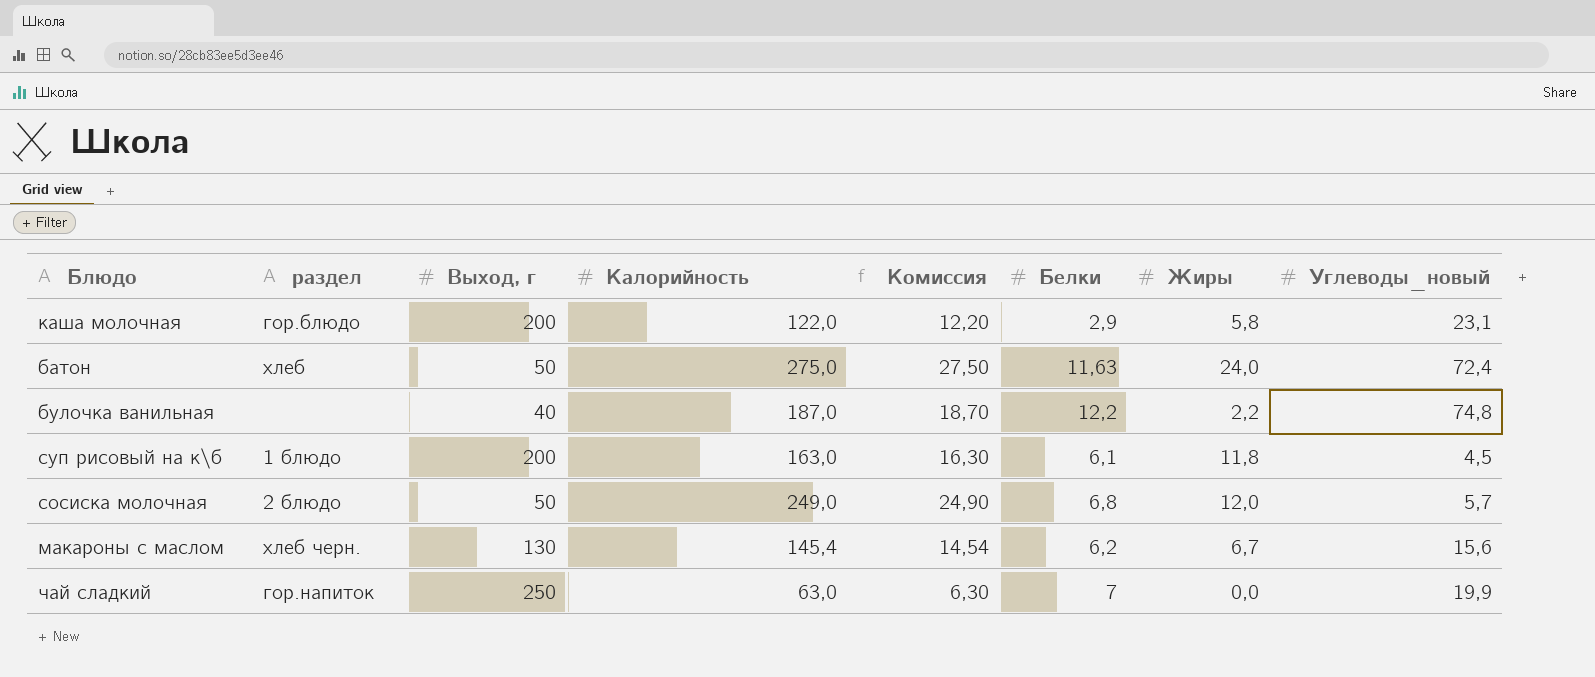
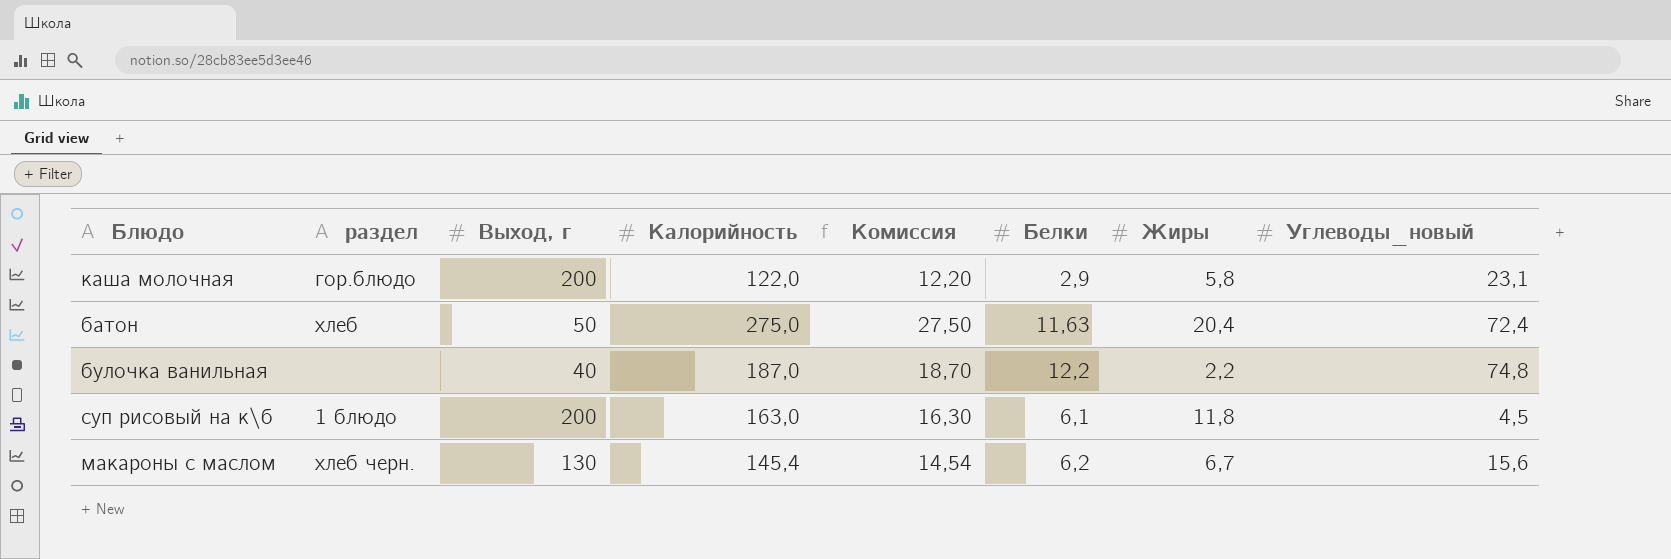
row сосиска молочная: 2 блюдо | 50 | 249,0 | 24,90 | 6,8 | 12,0 | 5,7 -> none
row чай сладкий: гор.напиток | 250 | 63,0 | 6,30 | 7 | 0,0 | 19,9 -> none
батон | Жиры: 24,0 -> 20,4

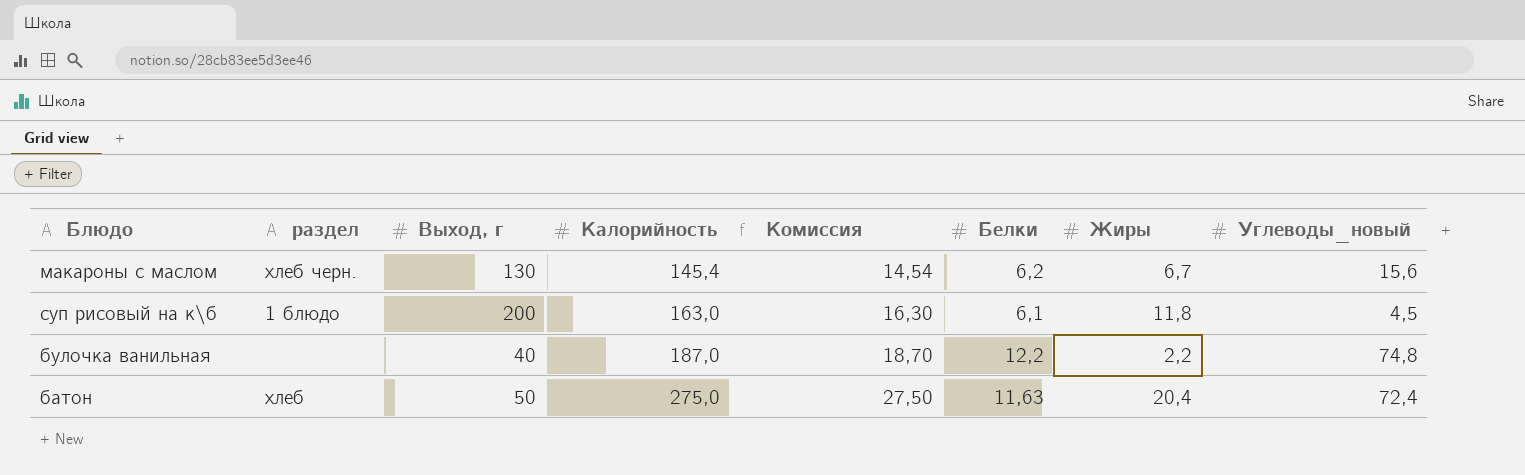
row order: none -> Калорийность ascending
row каша молочная: гор.блюдо | 200 | 122,0 | 12,20 | 2,9 | 5,8 | 23,1 -> none

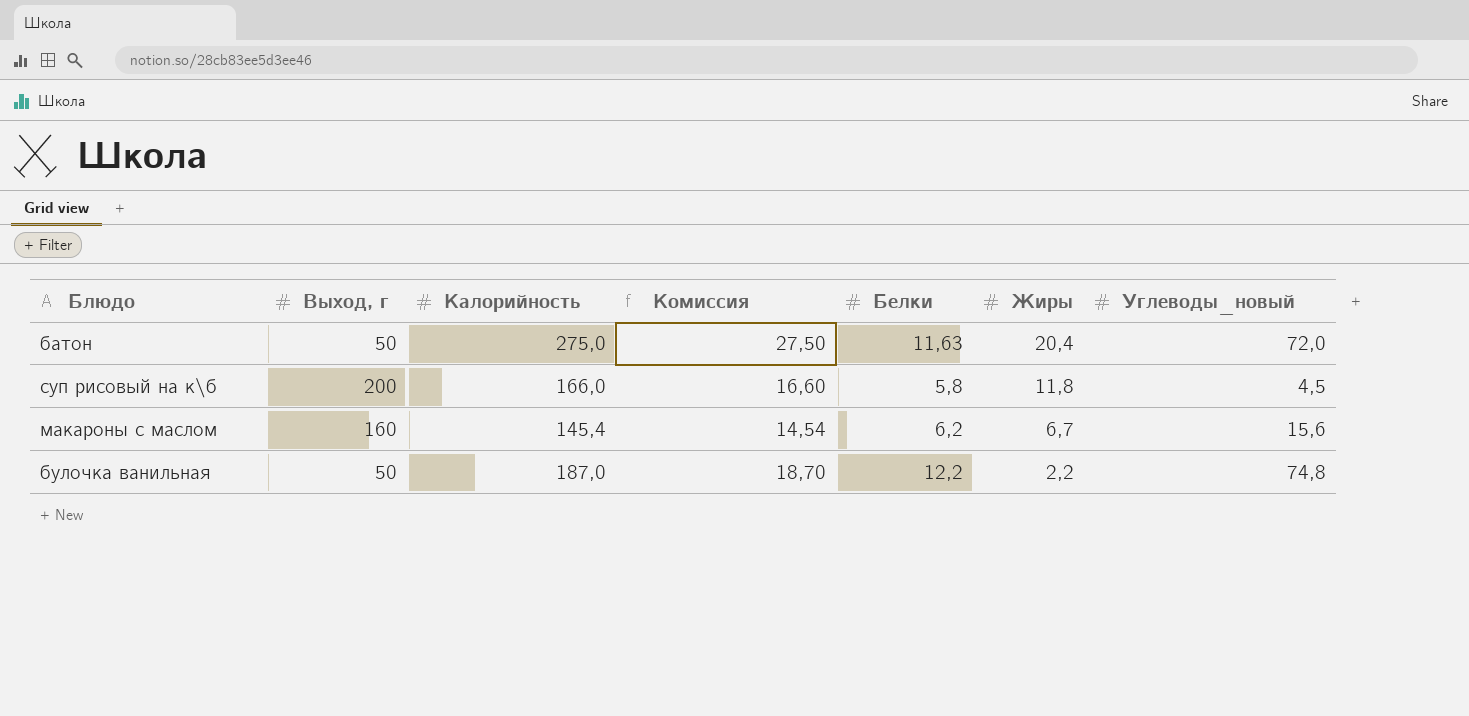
row order: Калорийность ascending -> Жиры descending
column раздел | position: 2 -> none
батон | Углеводы_новый: 72,4 -> 72,0
суп рисовый на к\б | Калорийность: 163,0 -> 166,0
суп рисовый на к\б | Комиссия: 16,30 -> 16,60
суп рисовый на к\б | Белки: 6,1 -> 5,8
макароны с маслом | Выход, г: 130 -> 160
булочка ванильная | Выход, г: 40 -> 50

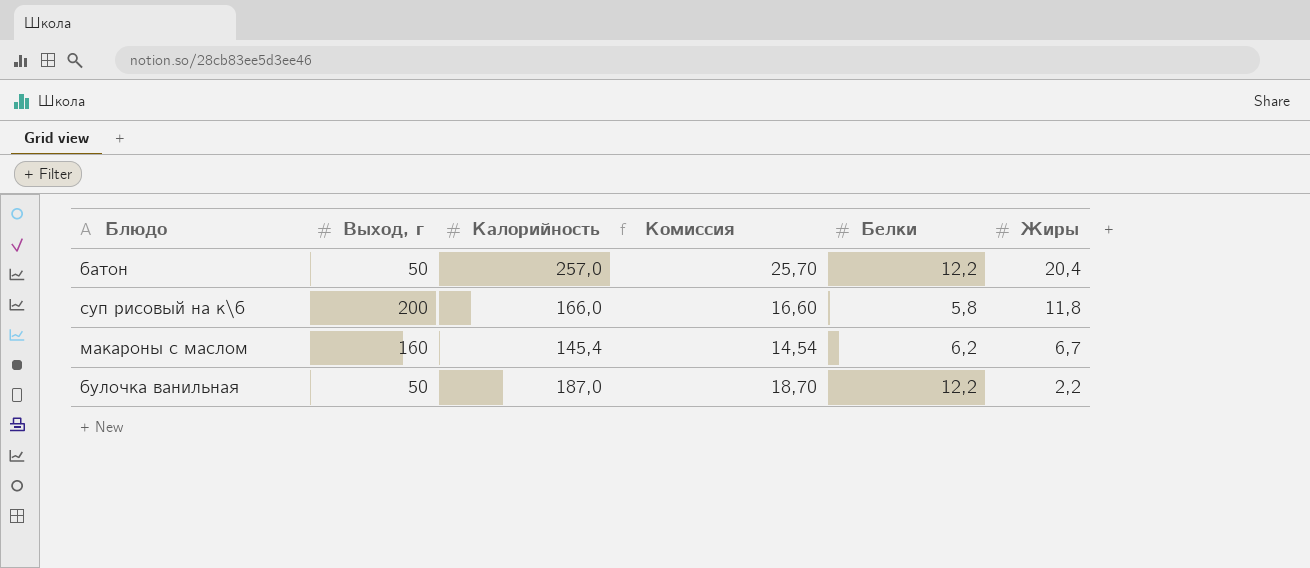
column Углеводы_новый | position: 7 -> none
батон | Калорийность: 275,0 -> 257,0
батон | Комиссия: 27,50 -> 25,70
батон | Белки: 11,63 -> 12,2

